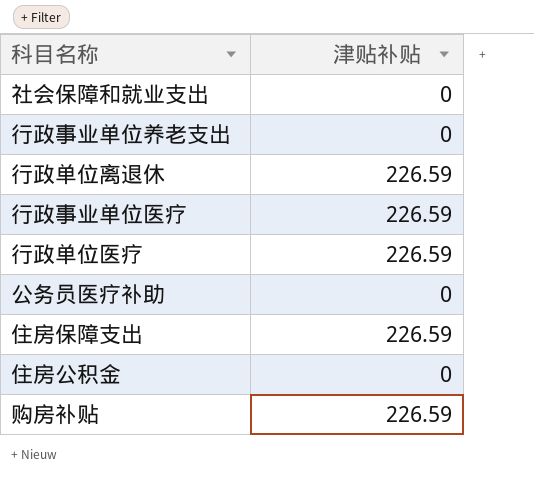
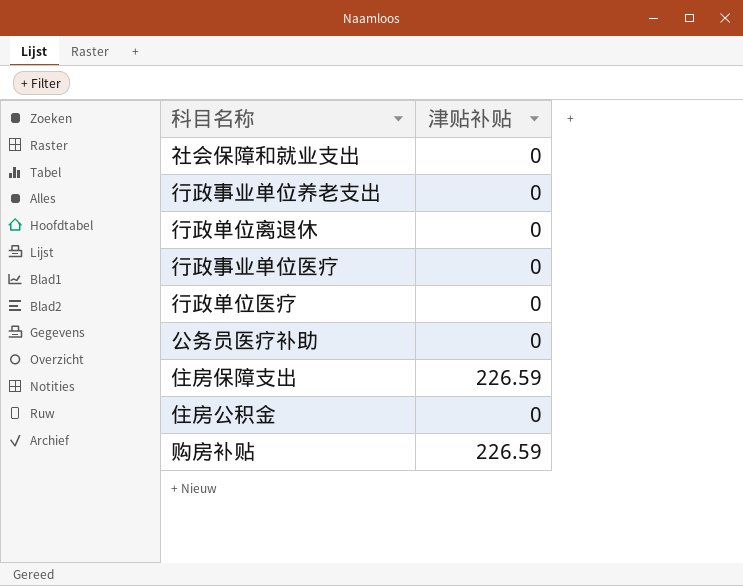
行政单位离退休 | 津贴补贴: 226.59 -> 0
行政事业单位医疗 | 津贴补贴: 226.59 -> 0
行政单位医疗 | 津贴补贴: 226.59 -> 0

